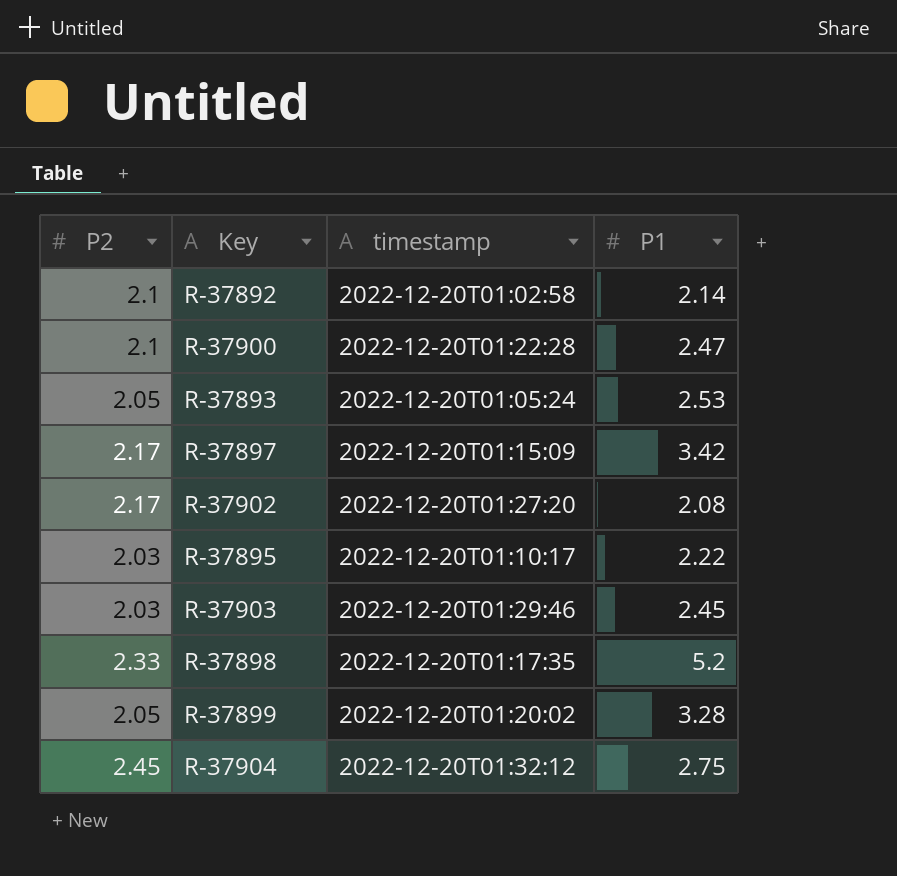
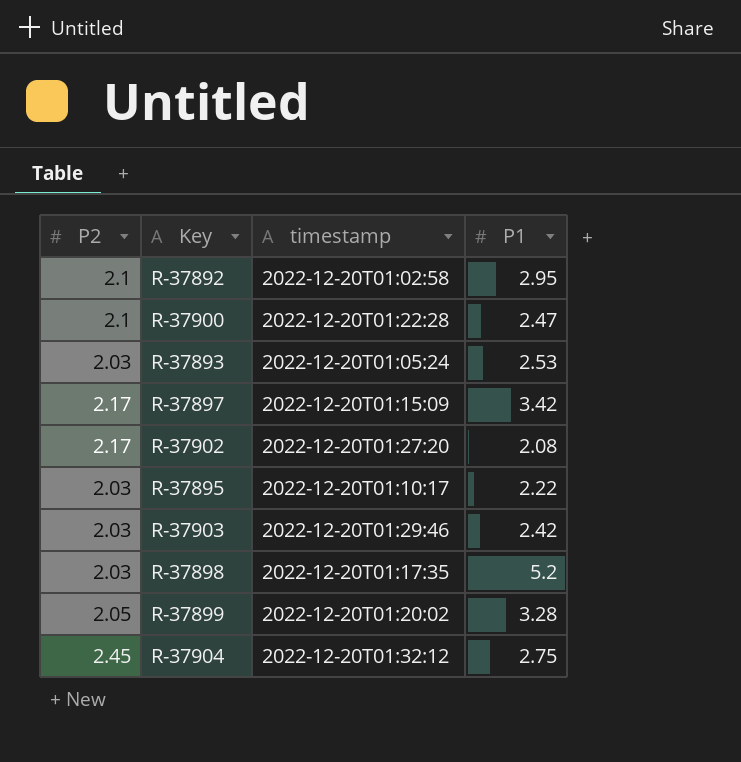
R-37892 | P1: 2.14 -> 2.95
R-37893 | P2: 2.05 -> 2.03
R-37903 | P1: 2.45 -> 2.42
R-37898 | P2: 2.33 -> 2.03

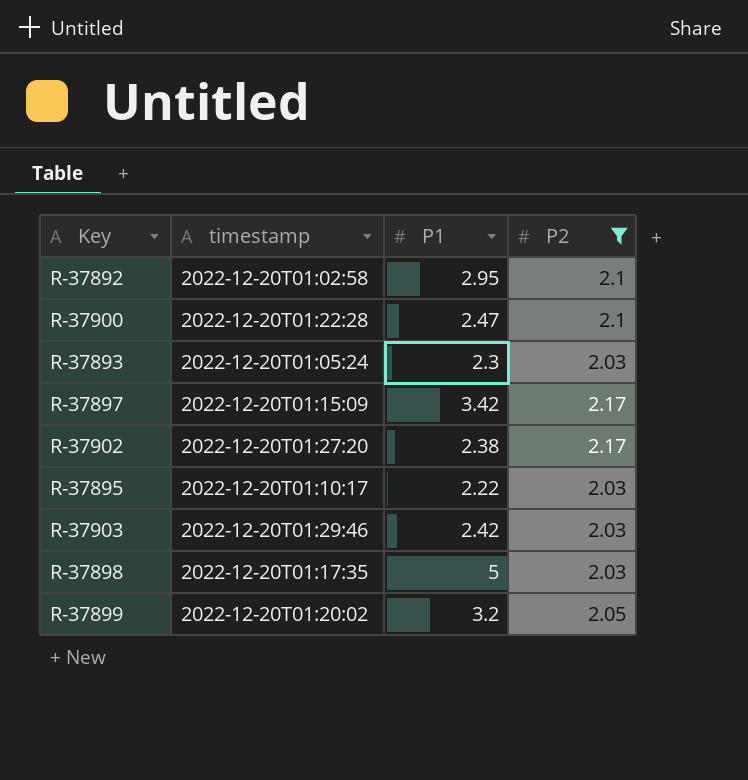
filter: none -> P2 != 2.45
column P2 | position: 1 -> 4
R-37893 | P1: 2.53 -> 2.3
R-37902 | P1: 2.08 -> 2.38
R-37898 | P1: 5.2 -> 5
R-37899 | P1: 3.28 -> 3.2

